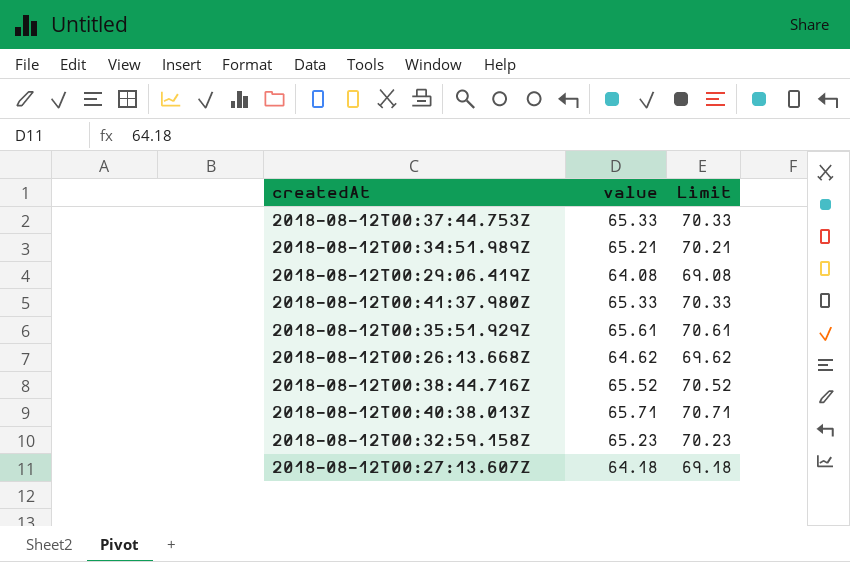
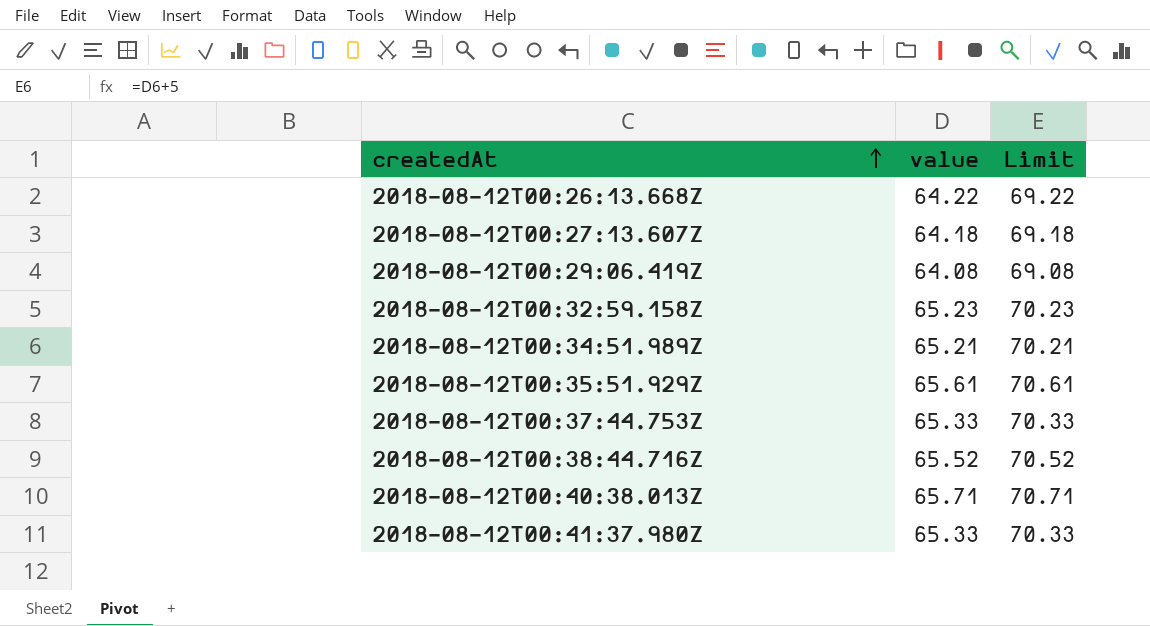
row order: none -> createdAt ascending
2018-08-12T00:26:13.668Z | value: 64.62 -> 64.22
2018-08-12T00:26:13.668Z | Limit: 69.62 -> 69.22

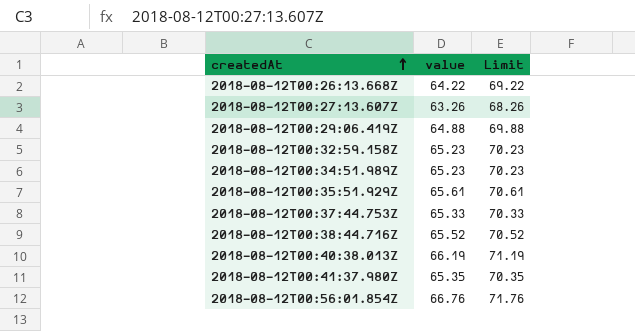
2018-08-12T00:27:13.607Z | value: 64.18 -> 63.26
2018-08-12T00:27:13.607Z | Limit: 69.18 -> 68.26
2018-08-12T00:29:06.419Z | value: 64.08 -> 64.88
2018-08-12T00:29:06.419Z | Limit: 69.08 -> 69.88
2018-08-12T00:34:51.989Z | value: 65.21 -> 65.23
2018-08-12T00:34:51.989Z | Limit: 70.21 -> 70.23
2018-08-12T00:40:38.013Z | value: 65.71 -> 66.19
2018-08-12T00:40:38.013Z | Limit: 70.71 -> 71.19
2018-08-12T00:41:37.980Z | value: 65.33 -> 65.35
2018-08-12T00:41:37.980Z | Limit: 70.33 -> 70.35
row 2018-08-12T00:56:01.854Z: none -> 66.76 | 71.76

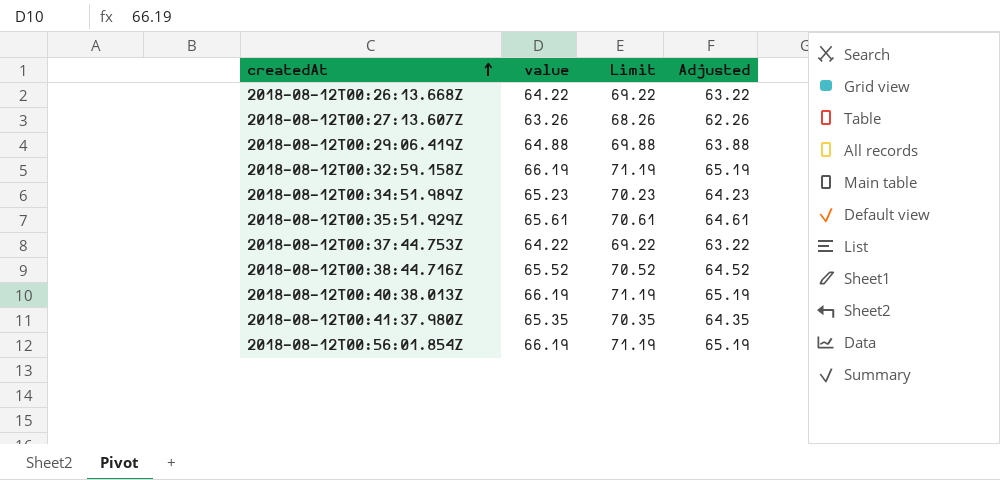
column Adjusted | formula: none -> [value] - 1
2018-08-12T00:32:59.158Z | value: 65.23 -> 66.19
2018-08-12T00:32:59.158Z | Limit: 70.23 -> 71.19
2018-08-12T00:37:44.753Z | value: 65.33 -> 64.22
2018-08-12T00:37:44.753Z | Limit: 70.33 -> 69.22
2018-08-12T00:56:01.854Z | value: 66.76 -> 66.19
2018-08-12T00:56:01.854Z | Limit: 71.76 -> 71.19

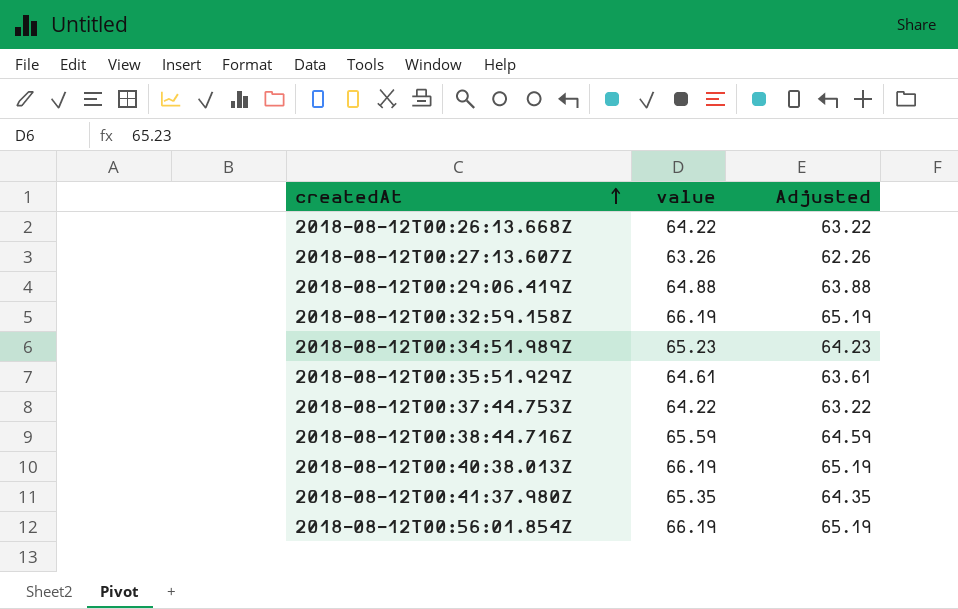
column Limit | formula: [value] + 5 -> none
2018-08-12T00:35:51.929Z | value: 65.61 -> 64.61
2018-08-12T00:35:51.929Z | Adjusted: 64.61 -> 63.61
2018-08-12T00:38:44.716Z | value: 65.52 -> 65.59
2018-08-12T00:38:44.716Z | Adjusted: 64.52 -> 64.59

